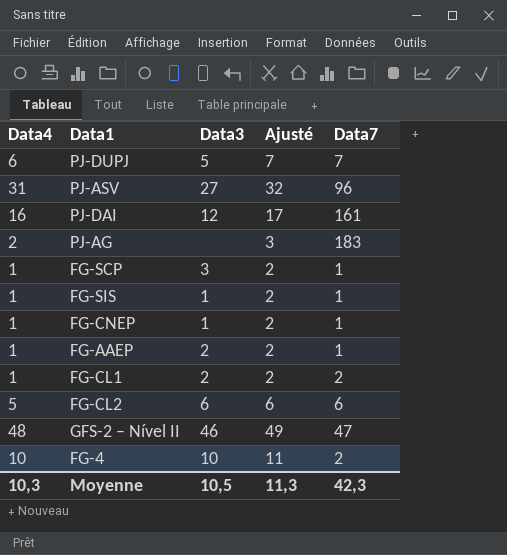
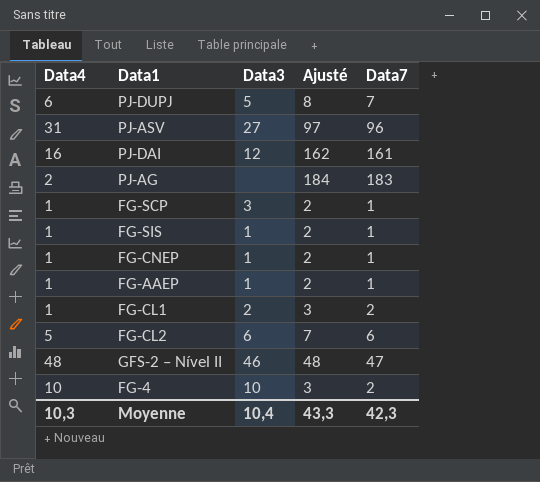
column Ajusté | formula: [Data4] + 1 -> [Data7] + 1
FG-AAEP | Data3: 2 -> 1
Moyenne | Data3: 10,5 -> 10,4
Moyenne | Ajusté: 11,3 -> 43,3

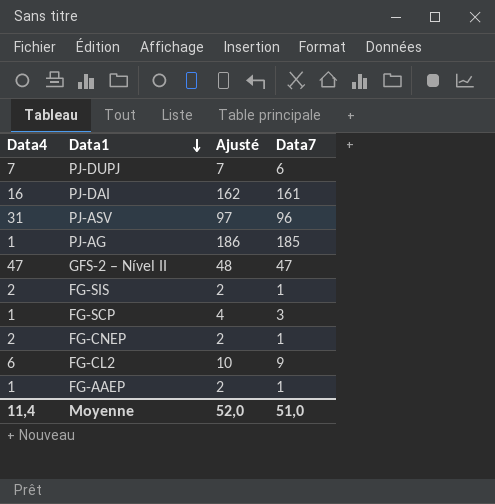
row order: none -> Data1 descending
column Data3 | position: 3 -> none
row FG-CL1: 1 | 2 | 3 | 2 -> none
row FG-4: 10 | 10 | 3 | 2 -> none
PJ-DUPJ | Data4: 6 -> 7
PJ-DUPJ | Ajusté: 8 -> 7
PJ-DUPJ | Data7: 7 -> 6
PJ-AG | Data4: 2 -> 1
PJ-AG | Ajusté: 184 -> 186
PJ-AG | Data7: 183 -> 185
GFS-2 – Nível II | Data4: 48 -> 47
FG-SIS | Data4: 1 -> 2
FG-SCP | Ajusté: 2 -> 4
FG-SCP | Data7: 1 -> 3
FG-CNEP | Data4: 1 -> 2
FG-CL2 | Data4: 5 -> 6
FG-CL2 | Ajusté: 7 -> 10
FG-CL2 | Data7: 6 -> 9
Moyenne | Data4: 10,3 -> 11,4
Moyenne | Ajusté: 43,3 -> 52,0
Moyenne | Data7: 42,3 -> 51,0

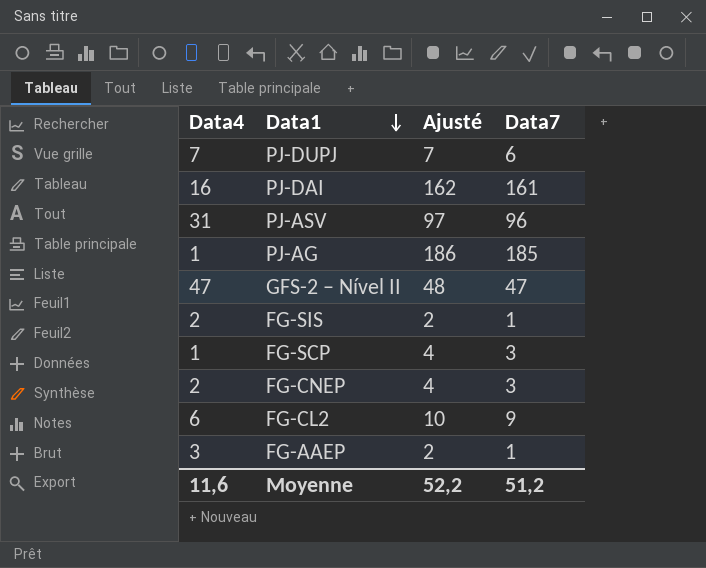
FG-CNEP | Ajusté: 2 -> 4
FG-CNEP | Data7: 1 -> 3
FG-AAEP | Data4: 1 -> 3
Moyenne | Data4: 11,4 -> 11,6
Moyenne | Ajusté: 52,0 -> 52,2
Moyenne | Data7: 51,0 -> 51,2

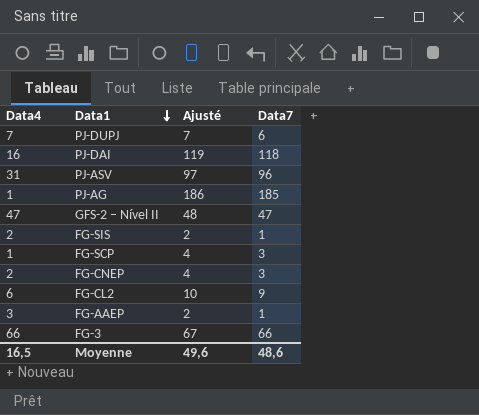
PJ-DAI | Ajusté: 162 -> 119
PJ-DAI | Data7: 161 -> 118
row FG-3: none -> 66 | 67 | 66
Moyenne | Data4: 11,6 -> 16,5
Moyenne | Ajusté: 52,2 -> 49,6
Moyenne | Data7: 51,2 -> 48,6

